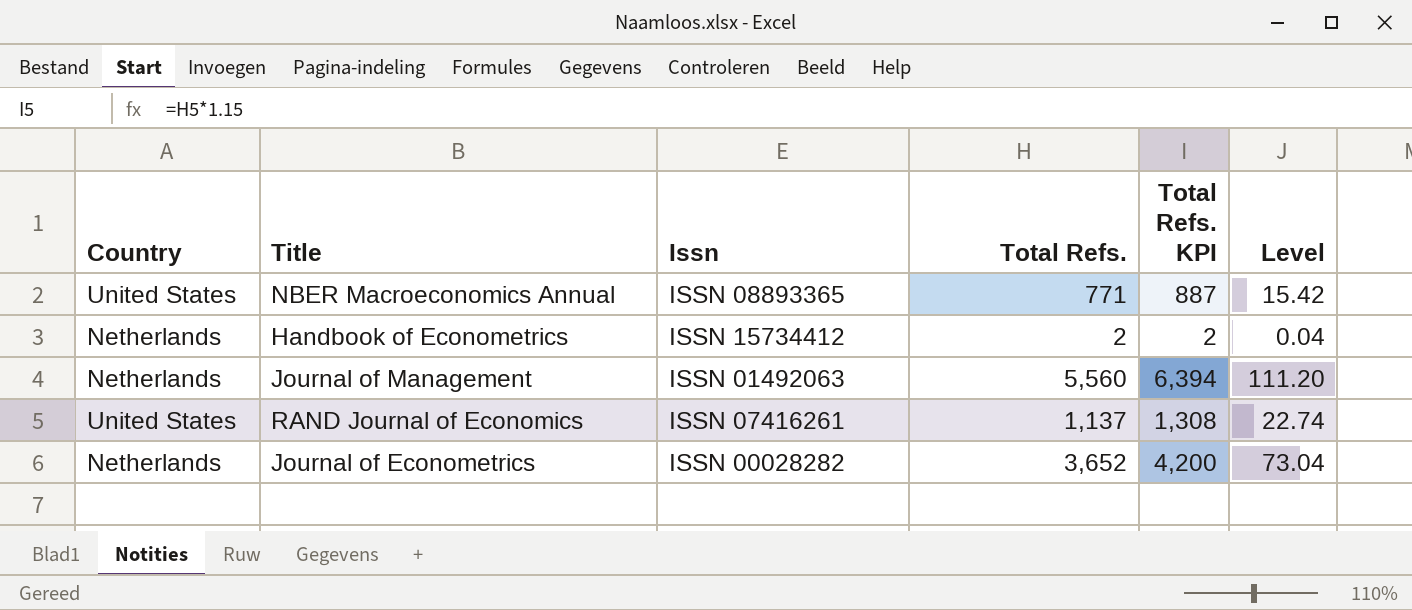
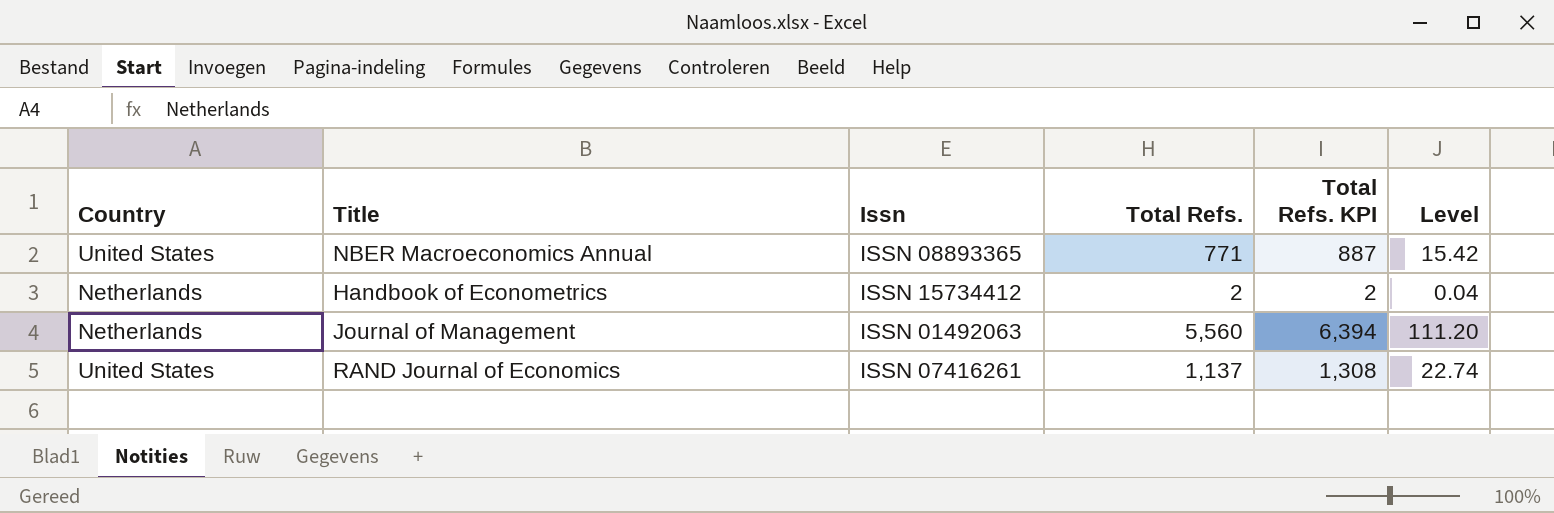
row Journal of Econometrics: Netherlands | ISSN 00028282 | 3,652 | 4,200 | 73.04 -> none

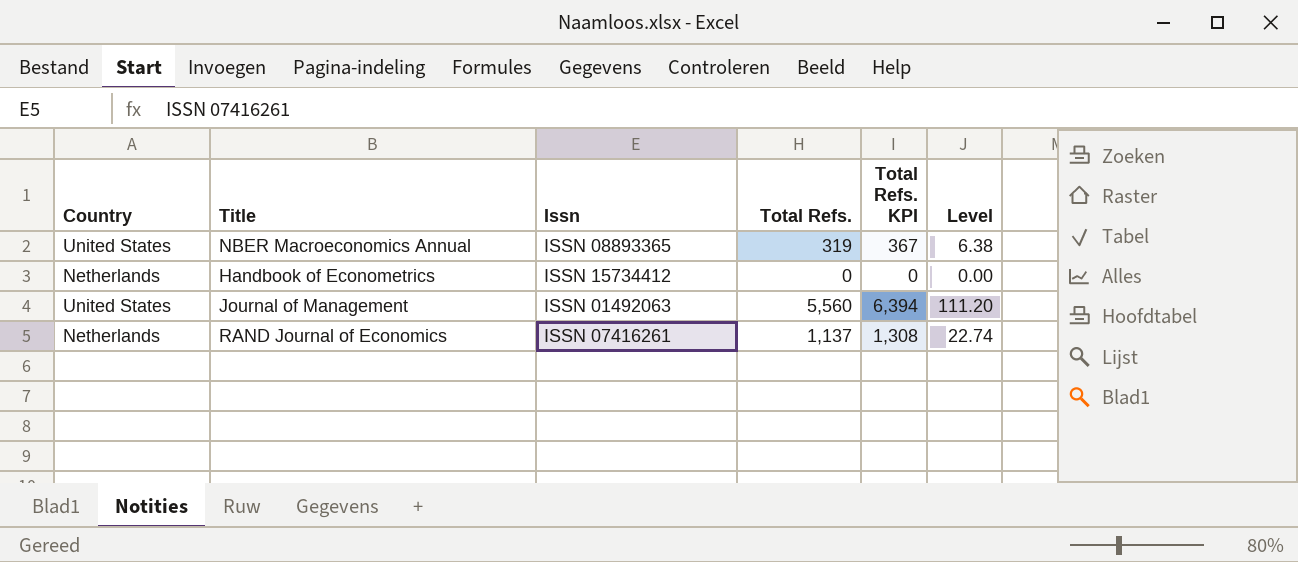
NBER Macroeconomics Annual | Total Refs.: 771 -> 319
NBER Macroeconomics Annual | Total Refs. KPI: 887 -> 367
NBER Macroeconomics Annual | Level: 15.42 -> 6.38
Handbook of Econometrics | Total Refs.: 2 -> 0
Handbook of Econometrics | Total Refs. KPI: 2 -> 0
Handbook of Econometrics | Level: 0.04 -> 0.00
Journal of Management | Country: Netherlands -> United States
RAND Journal of Economics | Country: United States -> Netherlands

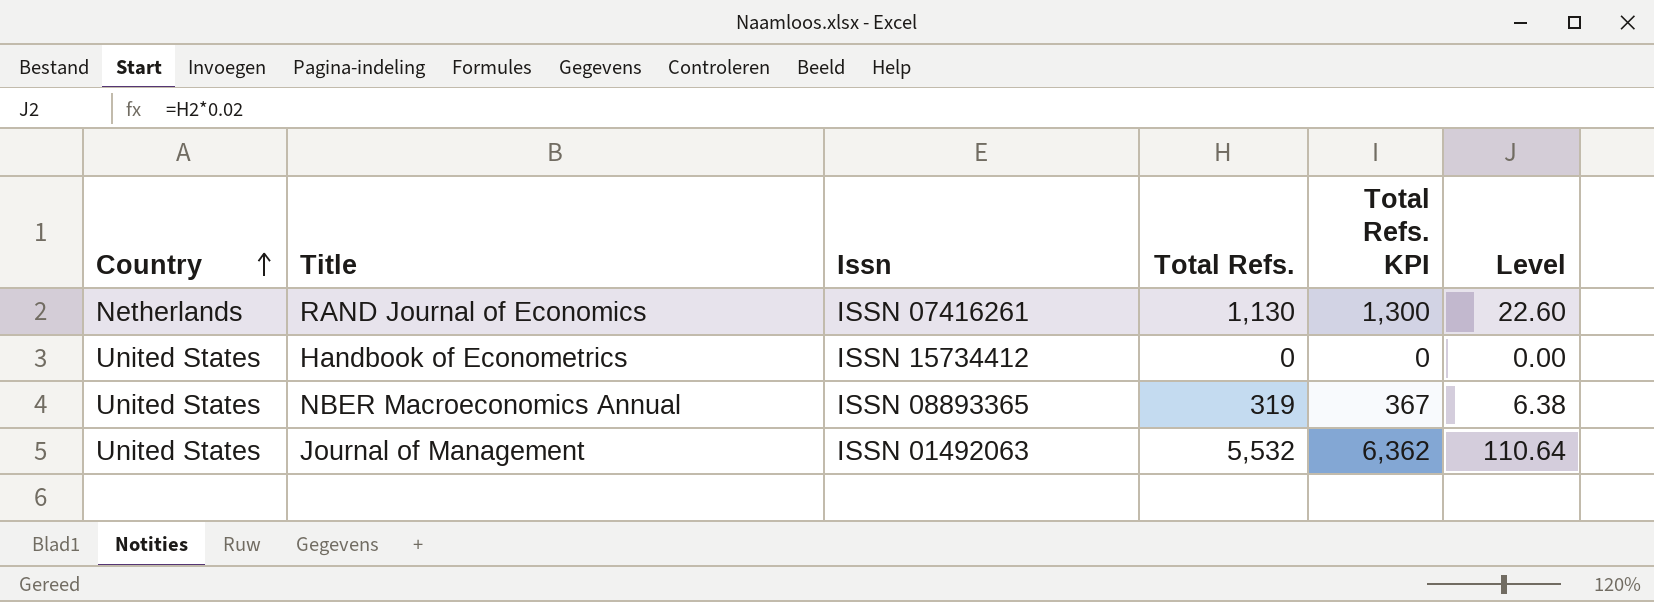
row order: none -> Country ascending
RAND Journal of Economics | Total Refs.: 1,137 -> 1,130
RAND Journal of Economics | Total Refs. KPI: 1,308 -> 1,300
RAND Journal of Economics | Level: 22.74 -> 22.60
Handbook of Econometrics | Country: Netherlands -> United States
Journal of Management | Total Refs.: 5,560 -> 5,532
Journal of Management | Total Refs. KPI: 6,394 -> 6,362
Journal of Management | Level: 111.20 -> 110.64

